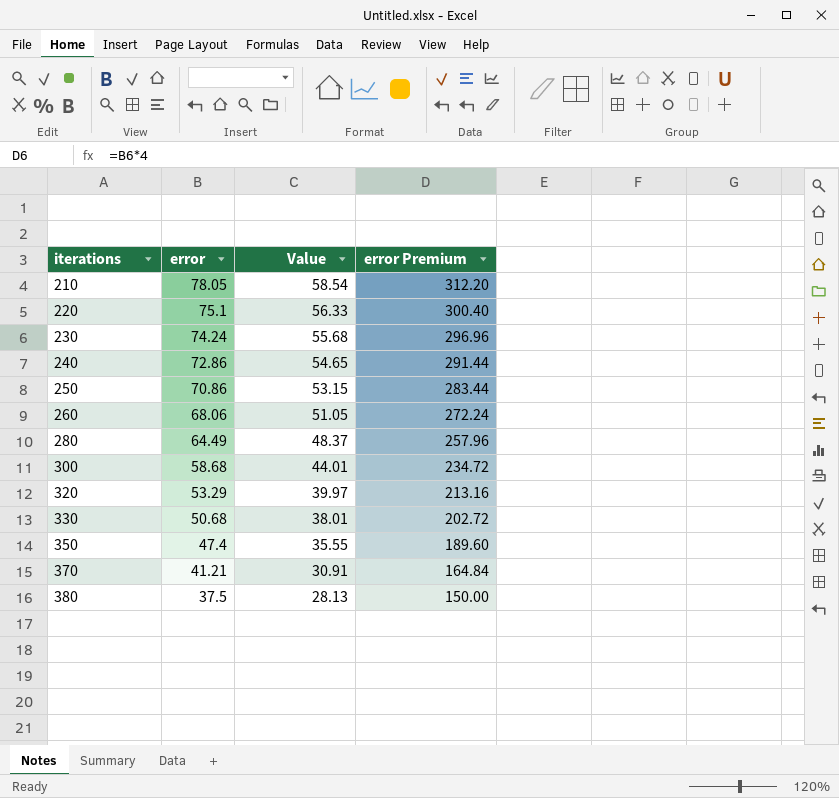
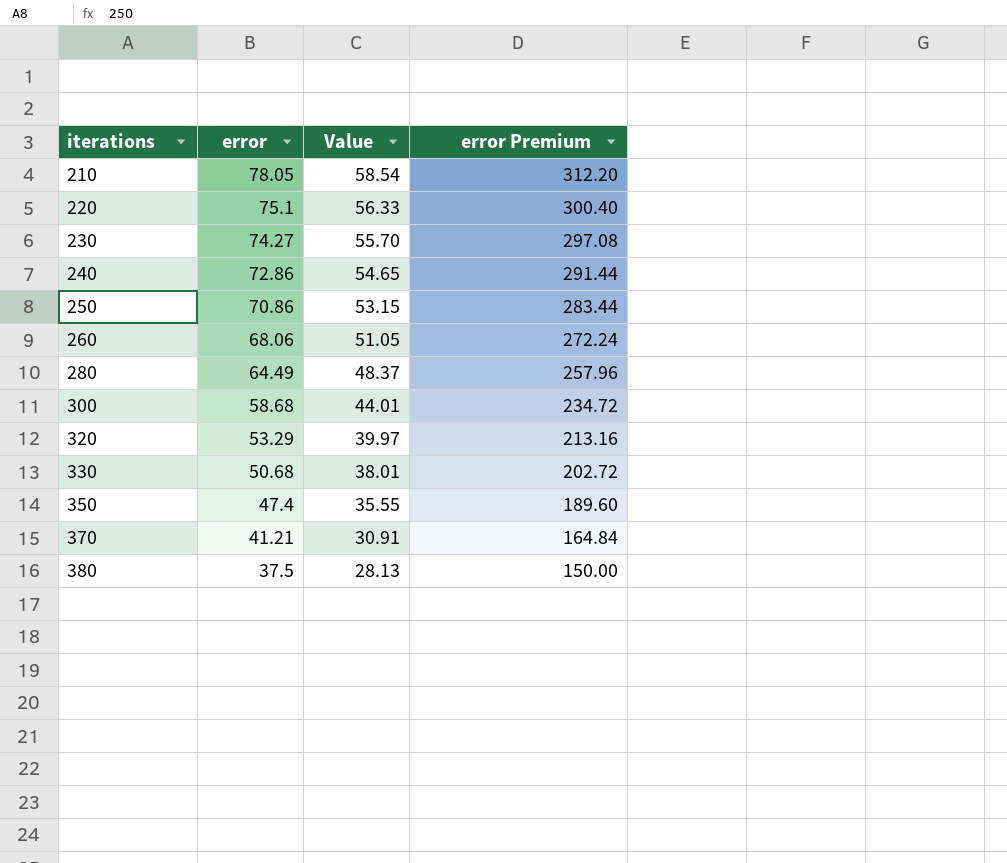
230 | error: 74.24 -> 74.27
230 | Value: 55.68 -> 55.70
230 | error Premium: 296.96 -> 297.08

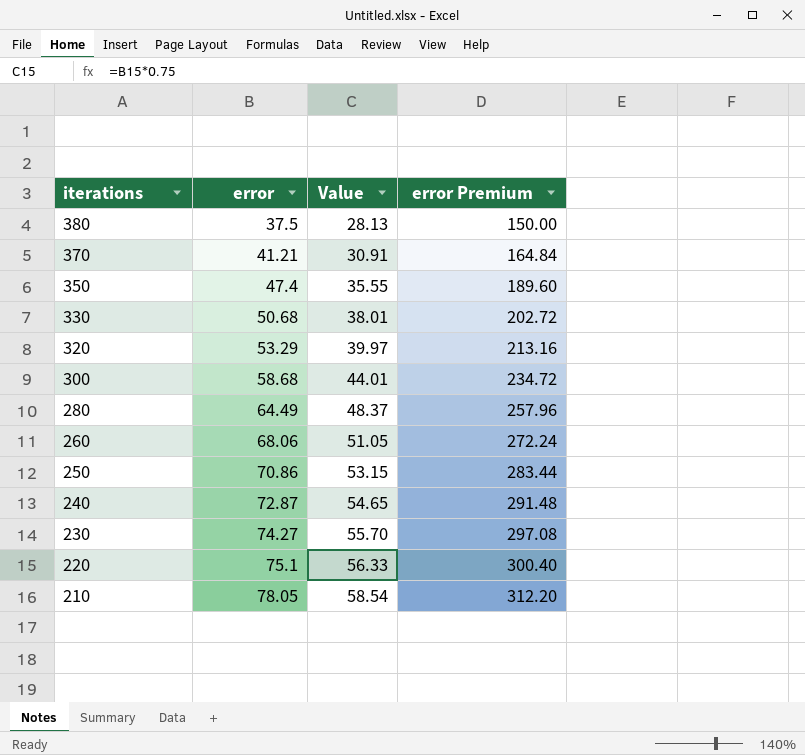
row order: iterations ascending -> iterations descending
240 | error: 72.86 -> 72.87
240 | error Premium: 291.44 -> 291.48

